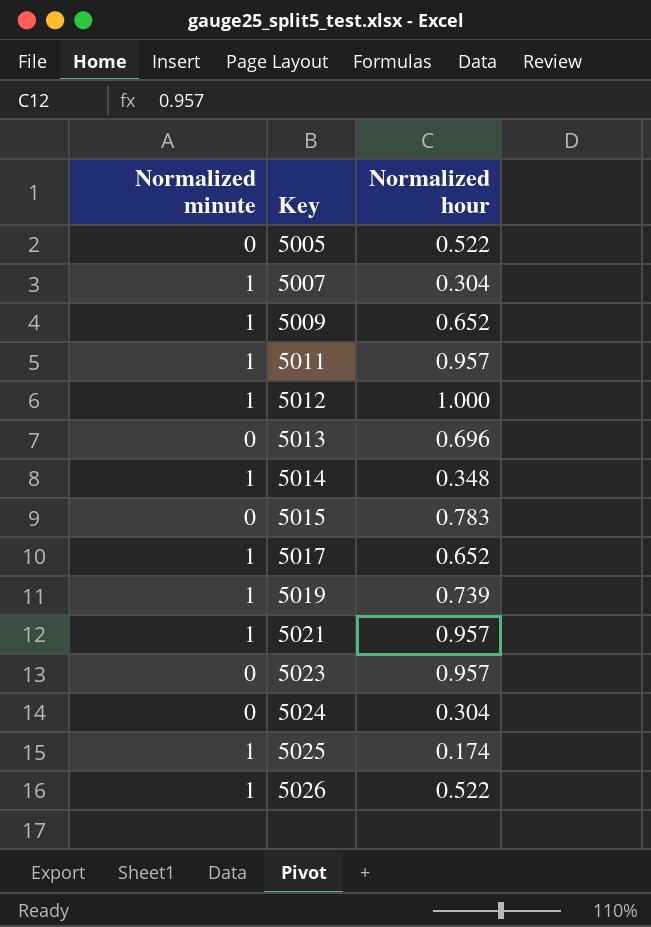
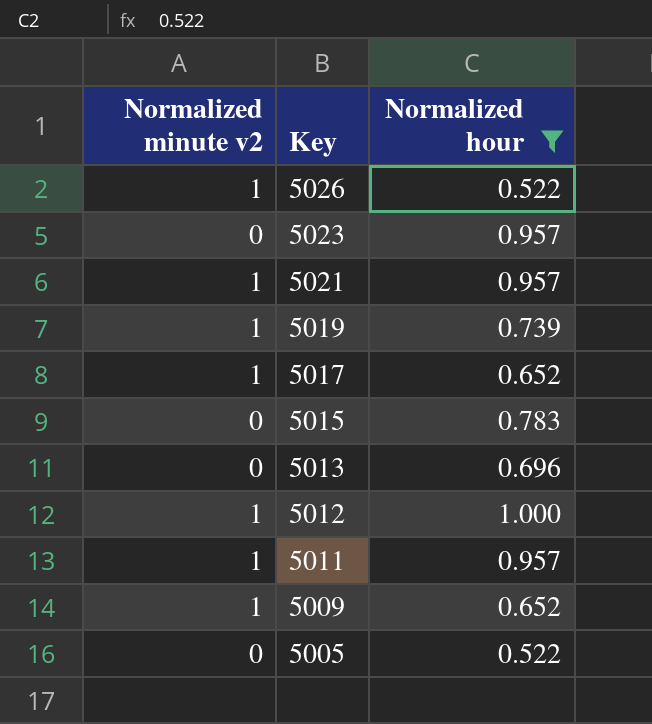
filter: none -> Normalized hour >= 0.522
row order: Key ascending -> Key descending
column name: Normalized minute -> Normalized minute v2

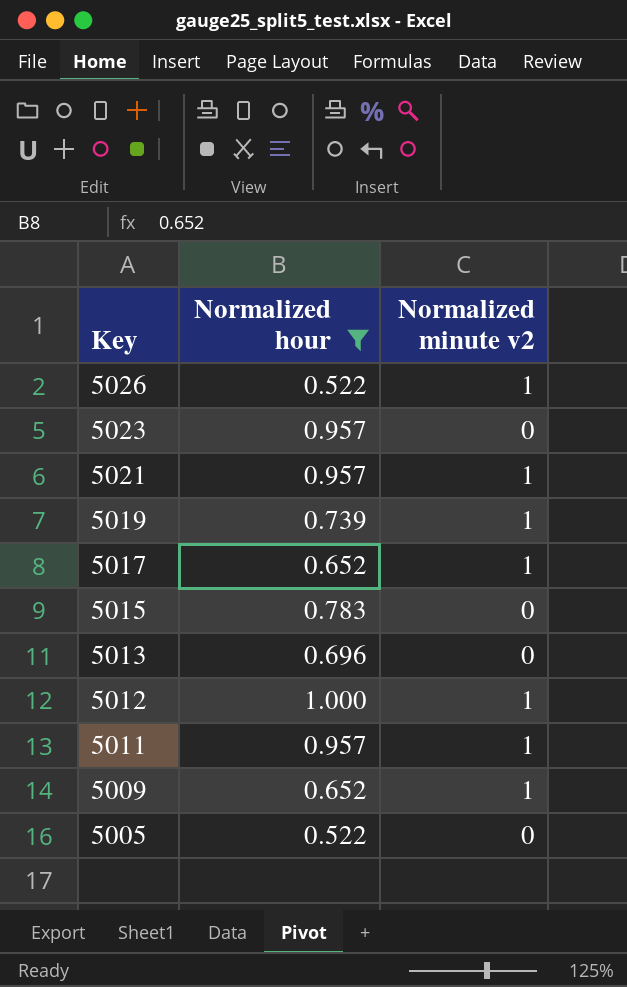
column Normalized minute v2 | position: 1 -> 3

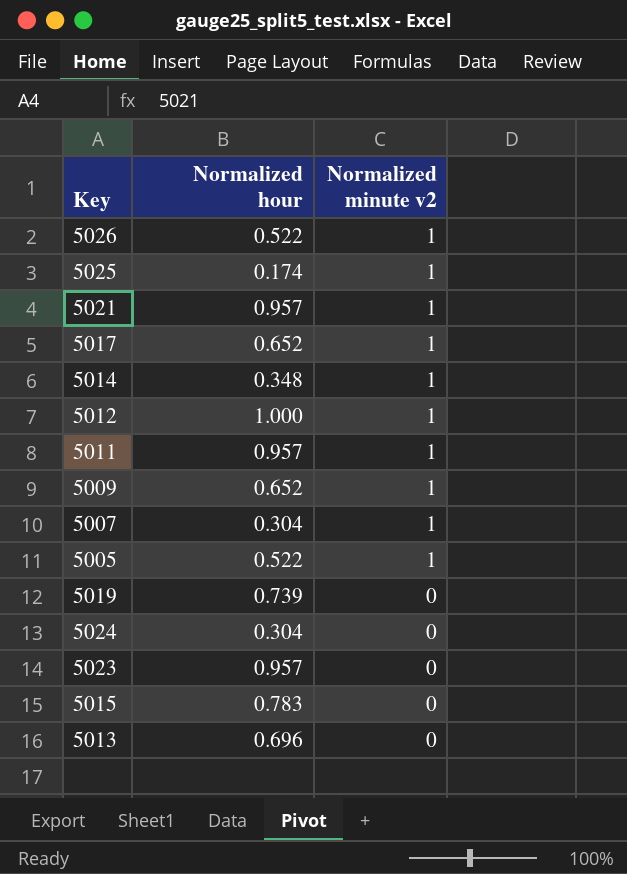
filter: Normalized hour >= 0.522 -> none
row order: Key descending -> Normalized minute v2 descending
5005 | Normalized minute v2: 0 -> 1
5019 | Normalized minute v2: 1 -> 0

